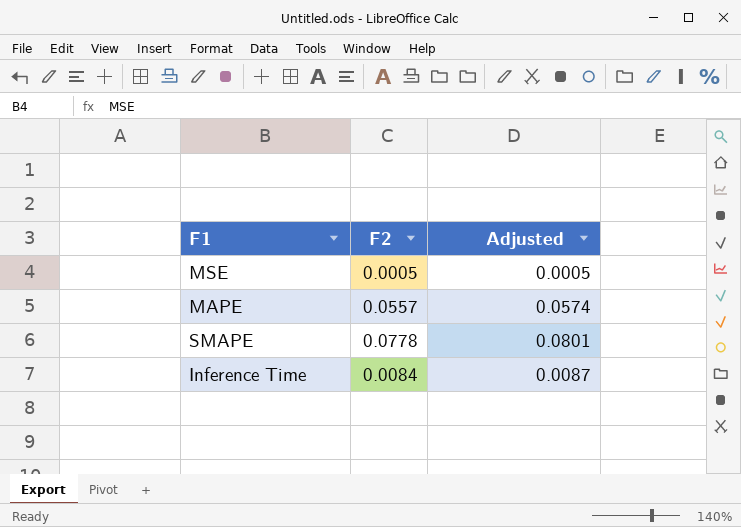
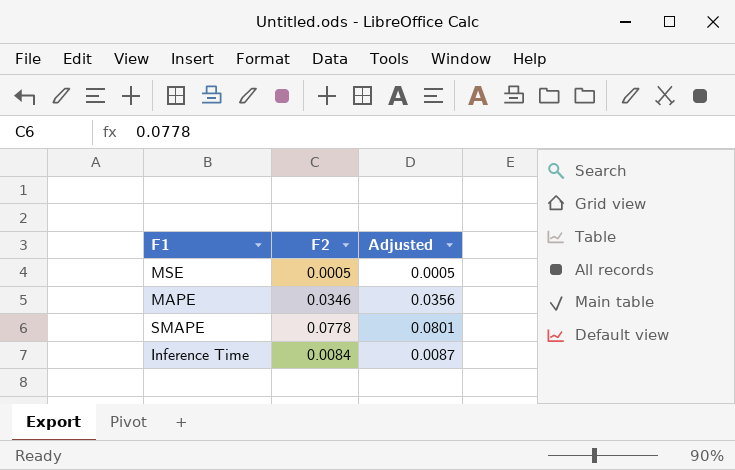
MAPE | F2: 0.0557 -> 0.0346
MAPE | Adjusted: 0.0574 -> 0.0356

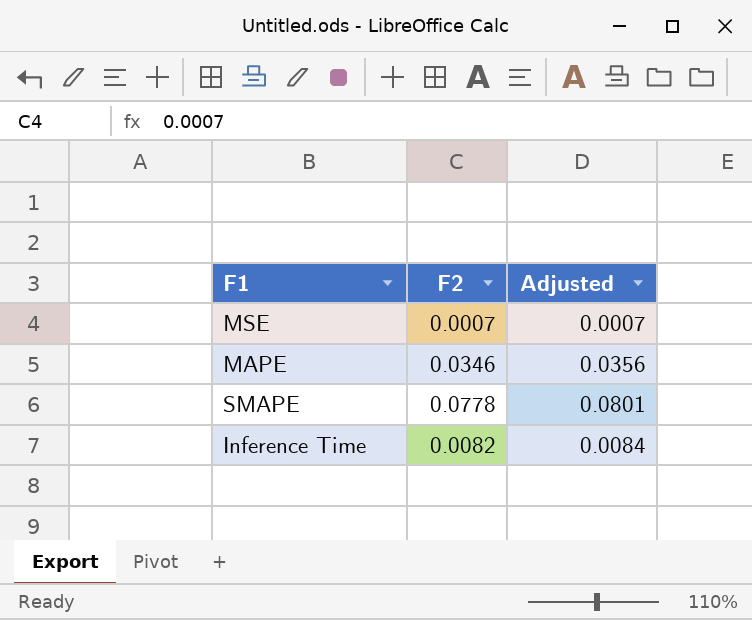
MSE | F2: 0.0005 -> 0.0007
MSE | Adjusted: 0.0005 -> 0.0007
Inference Time | F2: 0.0084 -> 0.0082
Inference Time | Adjusted: 0.0087 -> 0.0084

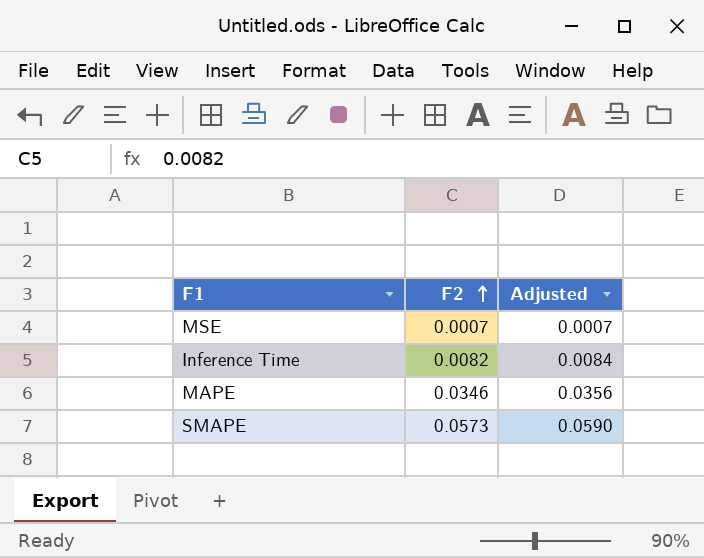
row order: none -> F2 ascending
SMAPE | F2: 0.0778 -> 0.0573
SMAPE | Adjusted: 0.0801 -> 0.0590

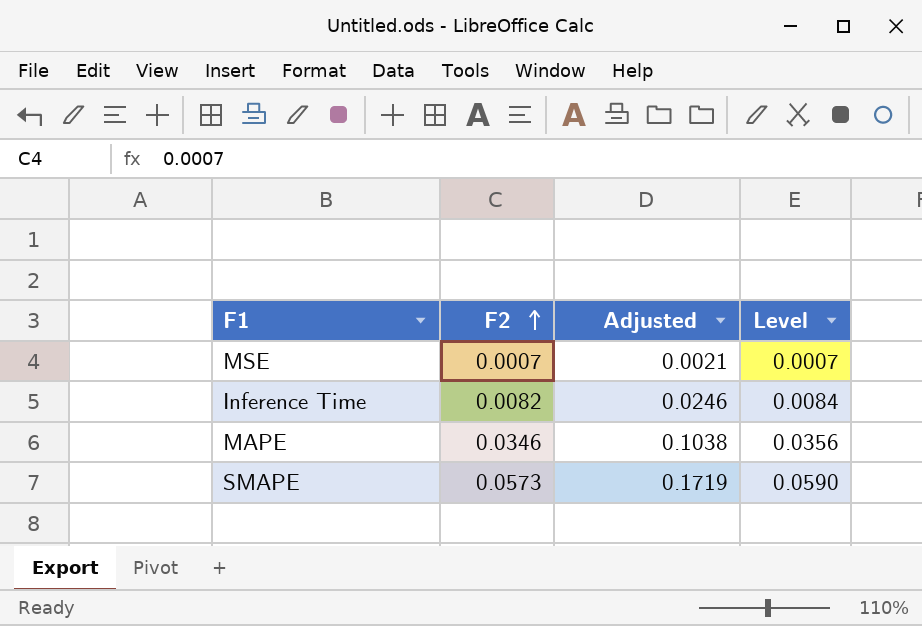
column Adjusted | formula: [F2] * 1.03 -> [F2] * 3
column Level | formula: none -> [F2] * 1.03

